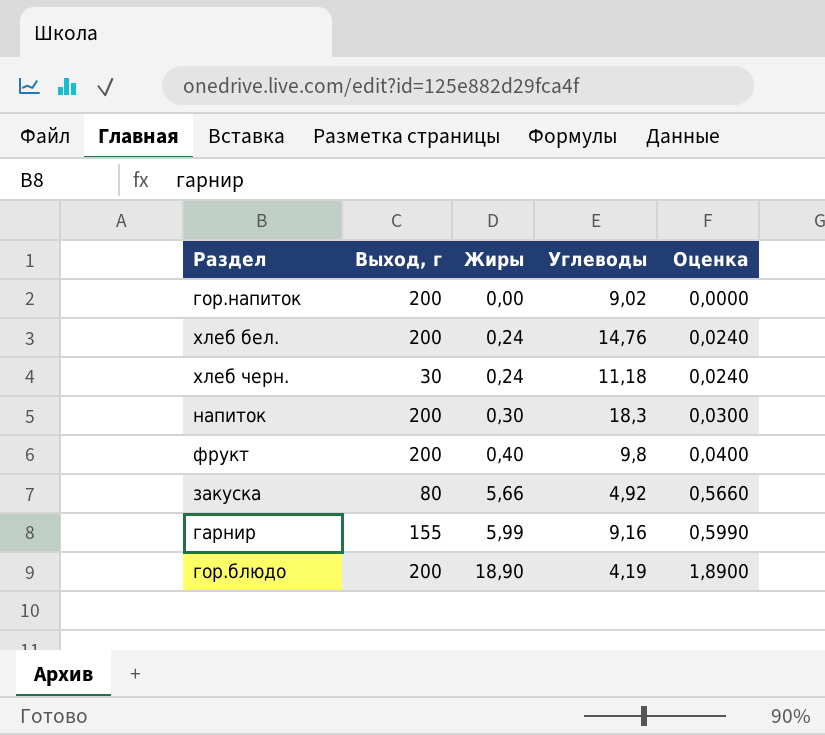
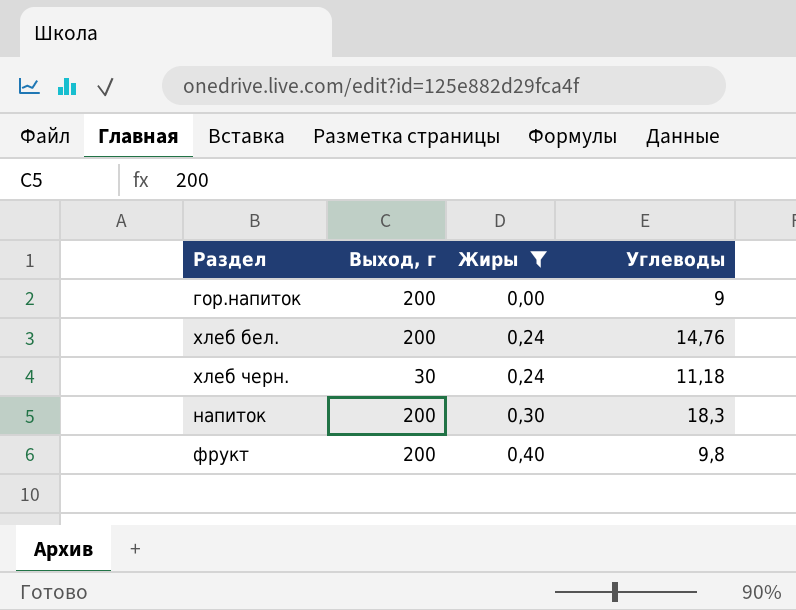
filter: none -> Жиры <= 0,40
column Оценка | formula: [Жиры] * 0,1 -> none
гор.напиток | Углеводы: 9,02 -> 9

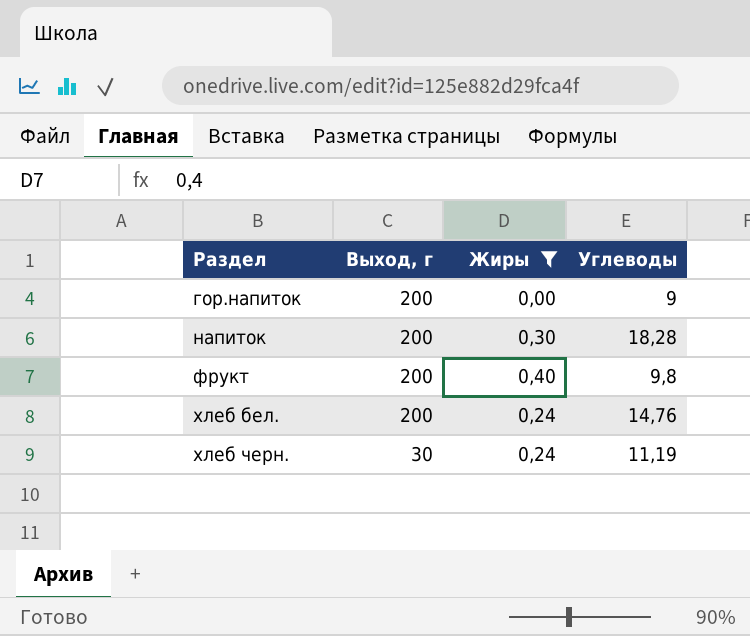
row order: Жиры ascending -> Раздел ascending
напиток | Углеводы: 18,3 -> 18,28
хлеб черн. | Углеводы: 11,18 -> 11,19

